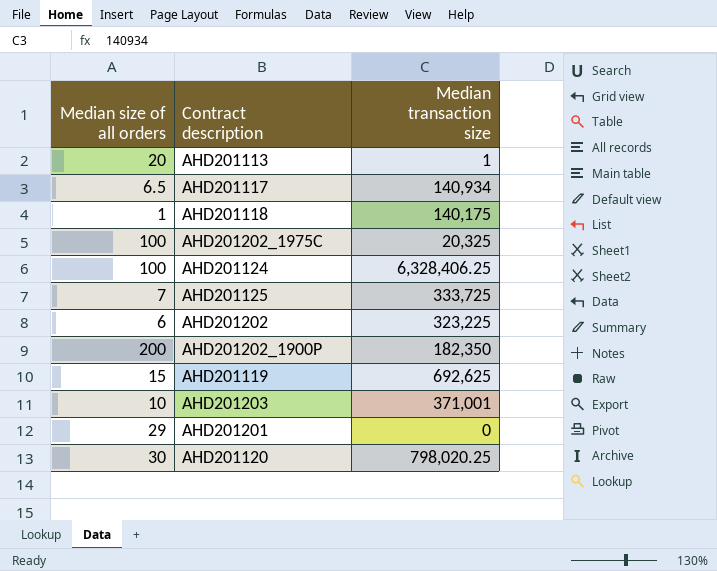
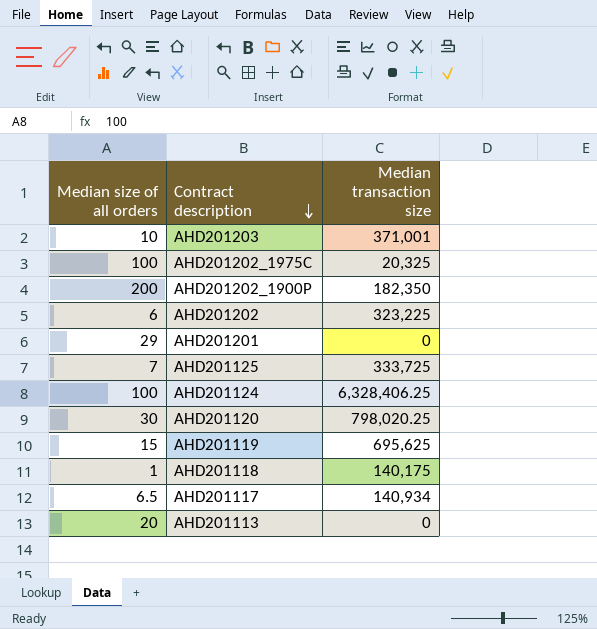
row order: none -> Contract description descending
AHD201119 | Median transaction size: 692,625 -> 695,625
AHD201113 | Median transaction size: 1 -> 0

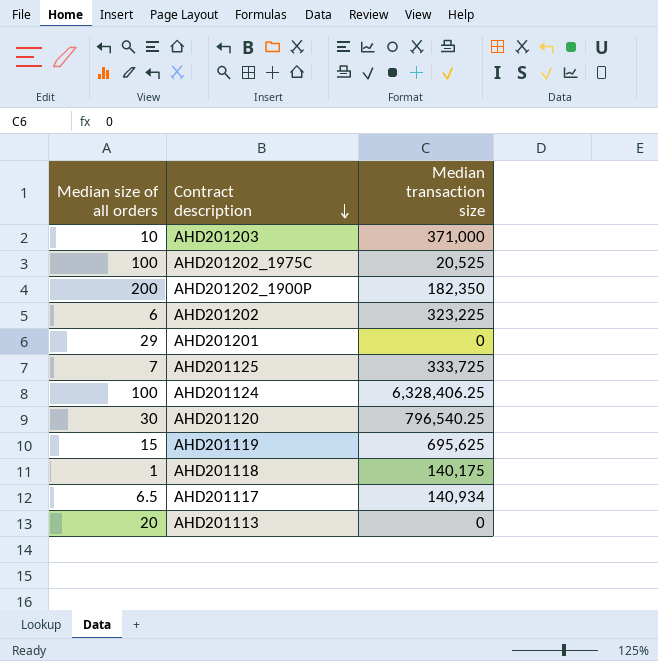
AHD201203 | Median transaction size: 371,001 -> 371,000
AHD201202_1975C | Median transaction size: 20,325 -> 20,525
AHD201120 | Median transaction size: 798,020.25 -> 796,540.25

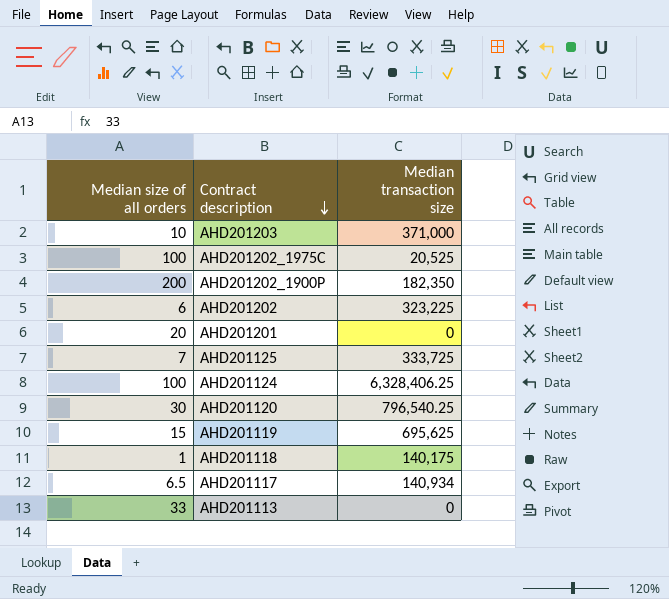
AHD201201 | Median size of all orders: 29 -> 20
AHD201113 | Median size of all orders: 20 -> 33

